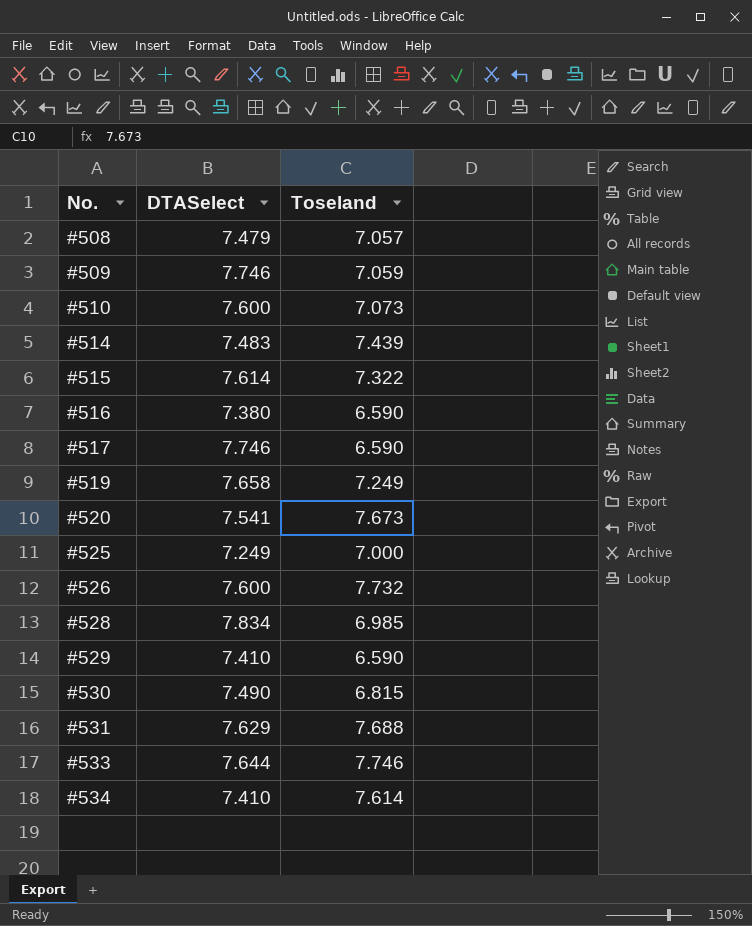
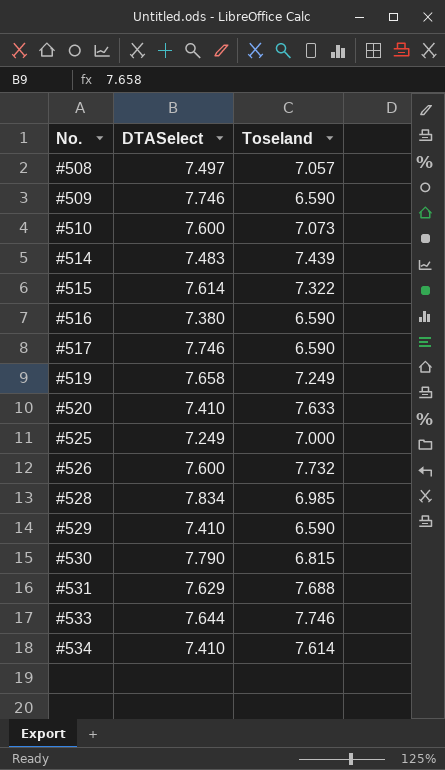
#508 | DTASelect: 7.479 -> 7.497
#509 | Toseland: 7.059 -> 6.590
#520 | DTASelect: 7.541 -> 7.410
#520 | Toseland: 7.673 -> 7.633
#530 | DTASelect: 7.490 -> 7.790

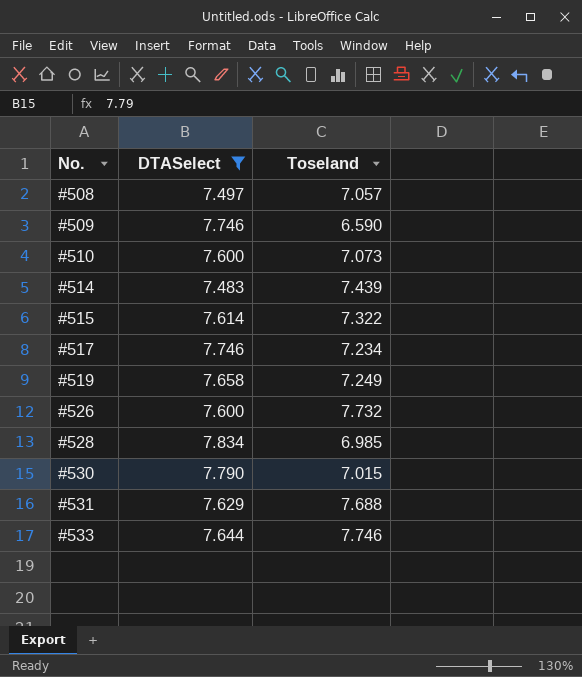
filter: none -> DTASelect >= 7.483
#517 | Toseland: 6.590 -> 7.234
#530 | Toseland: 6.815 -> 7.015

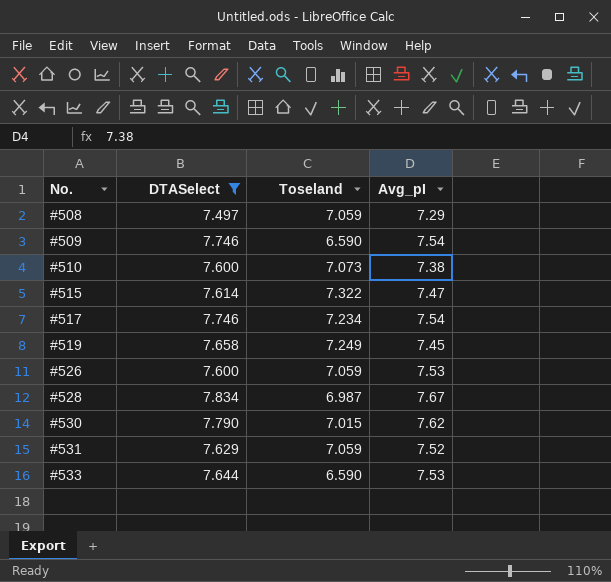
column Avg_pI | position: none -> 4
row #514: 7.483 | 7.439 -> none
#508 | Toseland: 7.057 -> 7.059
#526 | Toseland: 7.732 -> 7.059
#528 | Toseland: 6.985 -> 6.987
#531 | Toseland: 7.688 -> 7.059
#533 | Toseland: 7.746 -> 6.590

